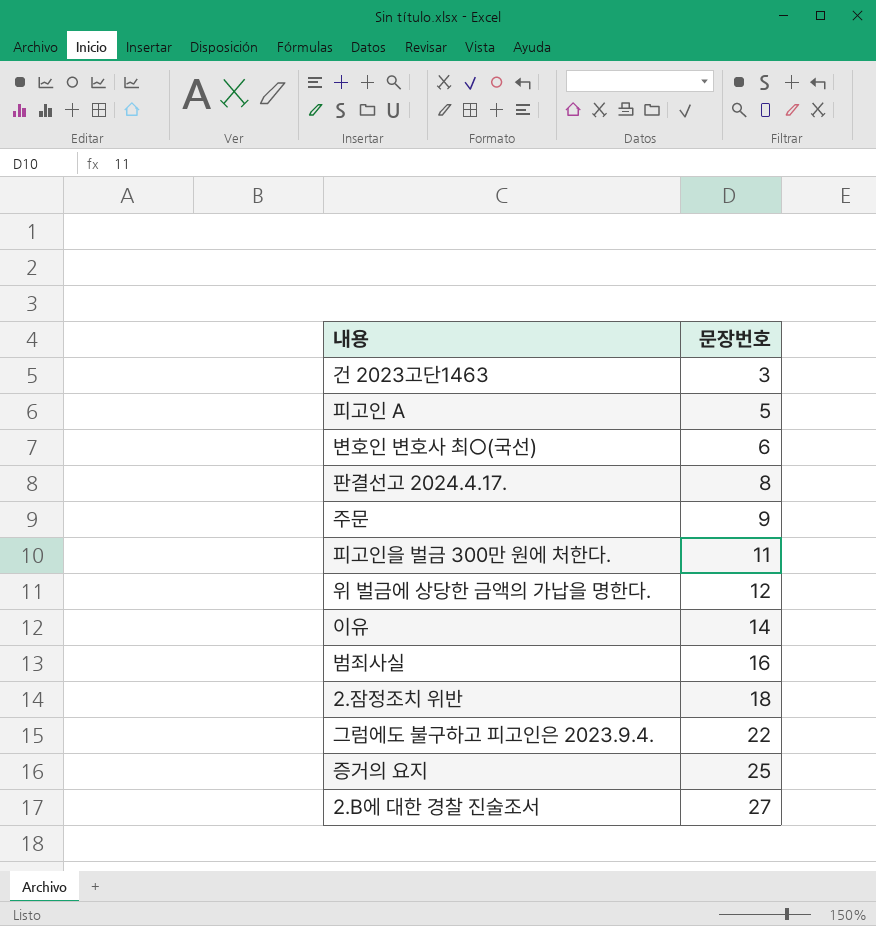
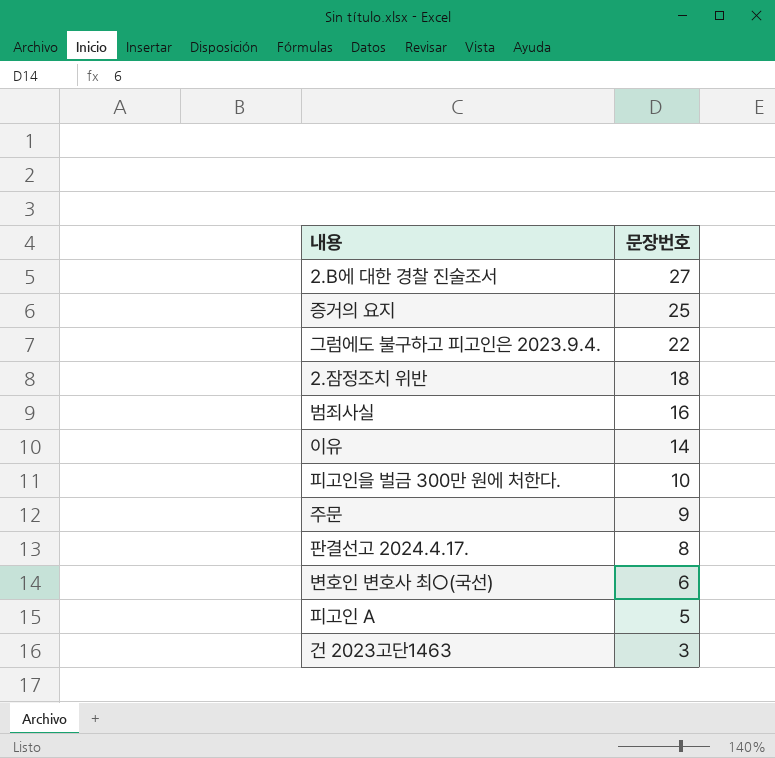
row order: 문장번호 ascending -> 문장번호 descending
row 위 벌금에 상당한 금액의 가납을 명한다.: 12 -> none
피고인을 벌금 300만 원에 처한다. | 문장번호: 11 -> 10

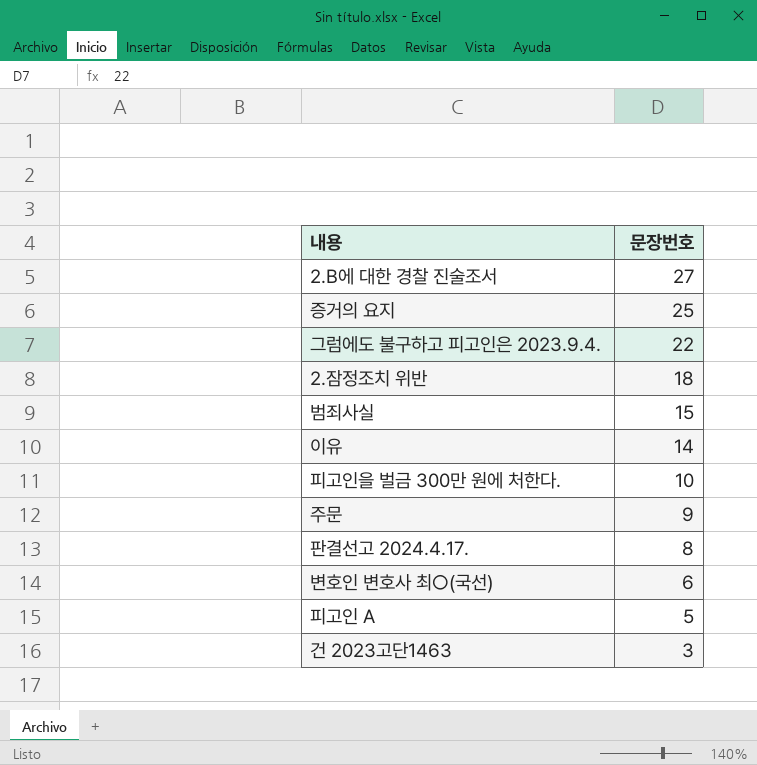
범죄사실 | 문장번호: 16 -> 15

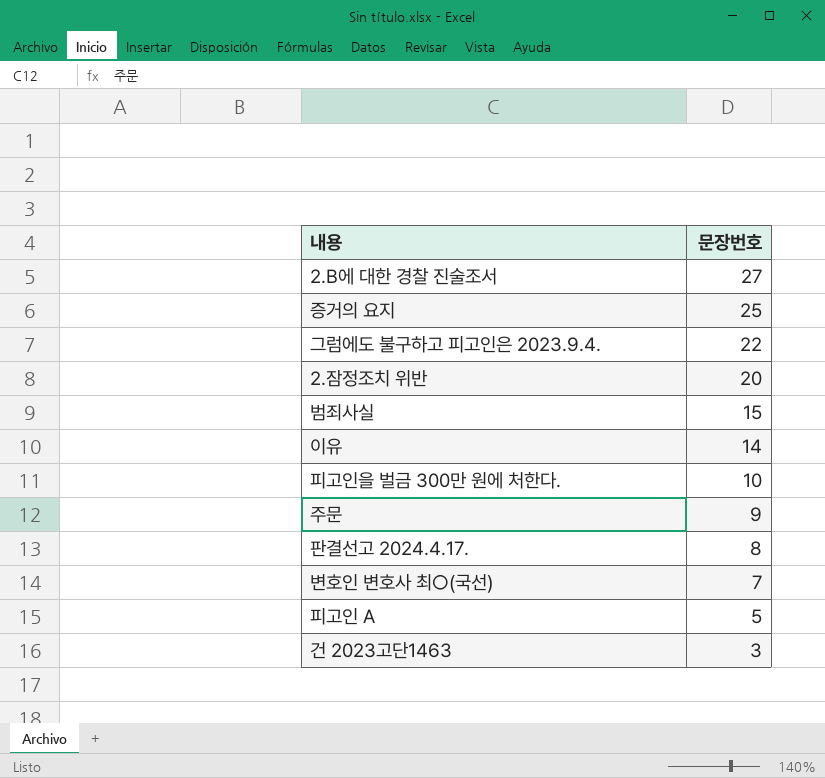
2.잠정조치 위반 | 문장번호: 18 -> 20
변호인 변호사 최○(국선) | 문장번호: 6 -> 7

